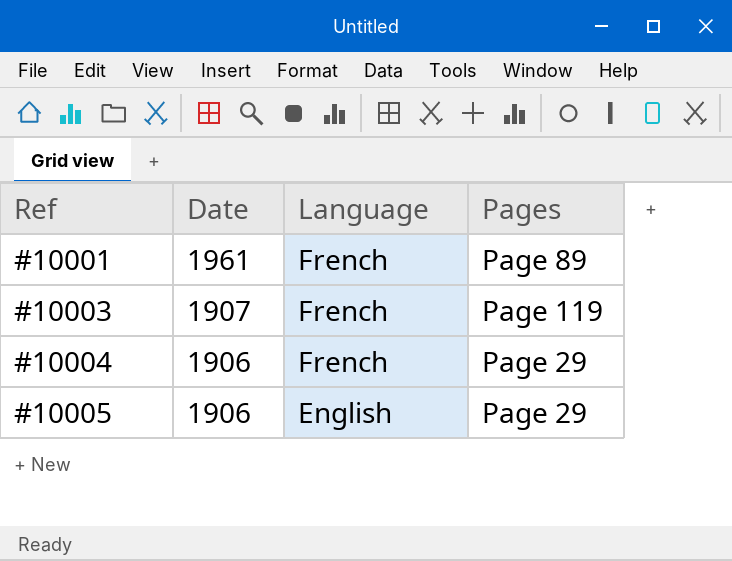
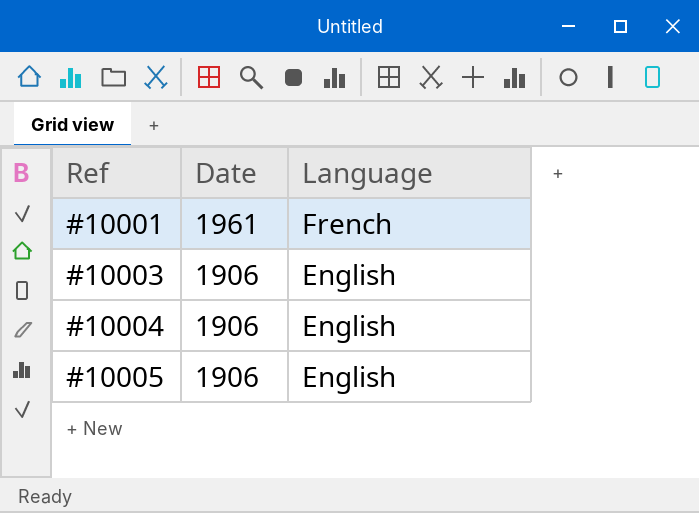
column Pages | position: 4 -> none
#10003 | Date: 1907 -> 1906
#10003 | Language: French -> English
#10004 | Language: French -> English

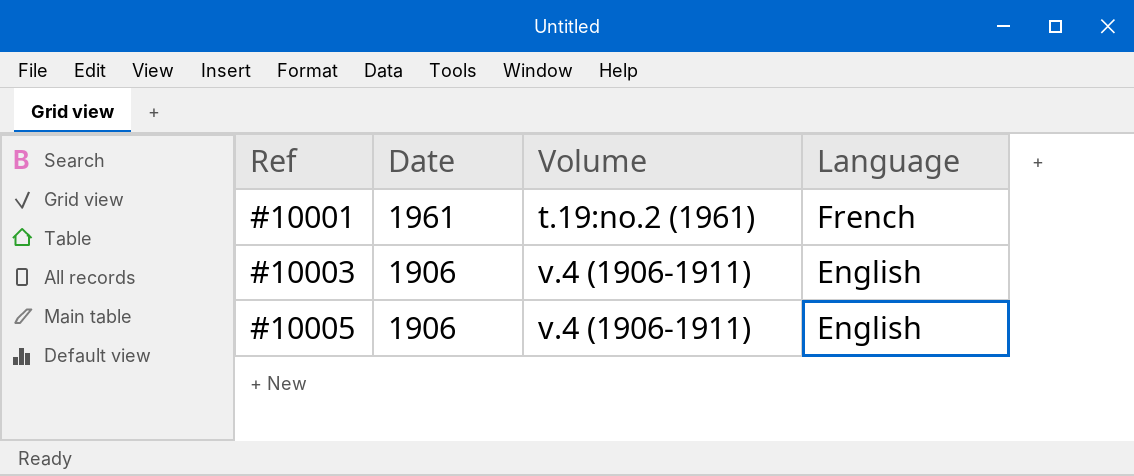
column Volume | position: none -> 3
row #10004: 1906 | English -> none

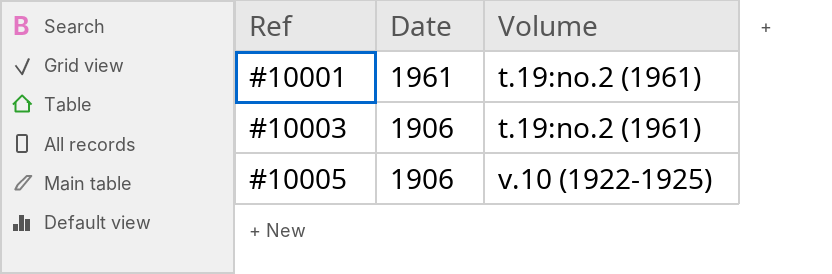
column Language | position: 4 -> none
#10003 | Volume: v.4 (1906-1911) -> t.19:no.2 (1961)
#10005 | Volume: v.4 (1906-1911) -> v.10 (1922-1925)

